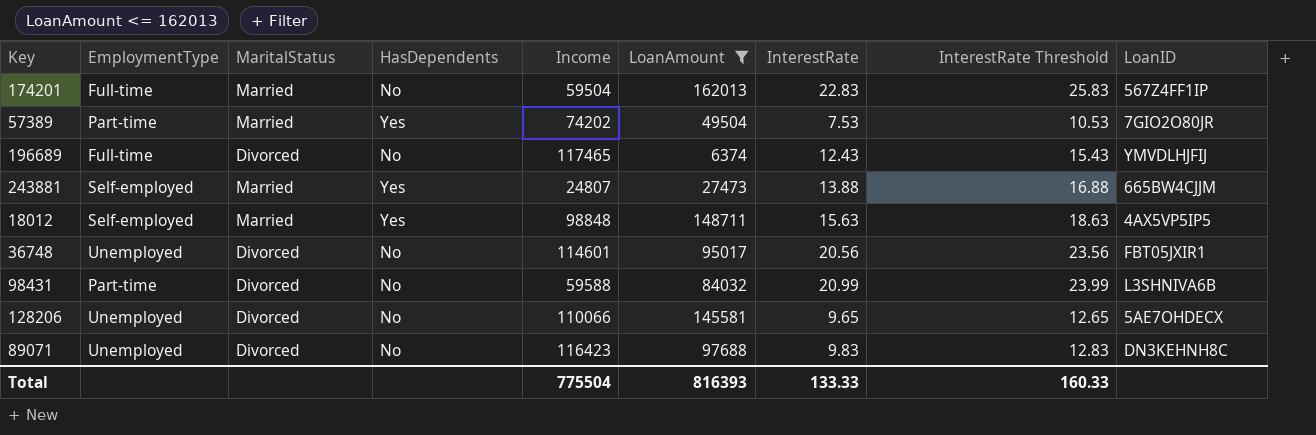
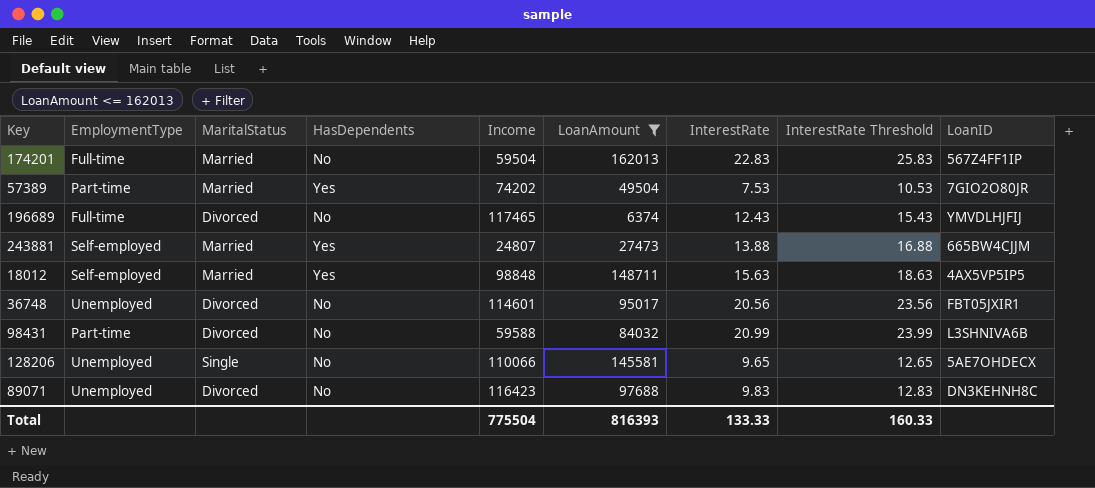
128206 | MaritalStatus: Divorced -> Single

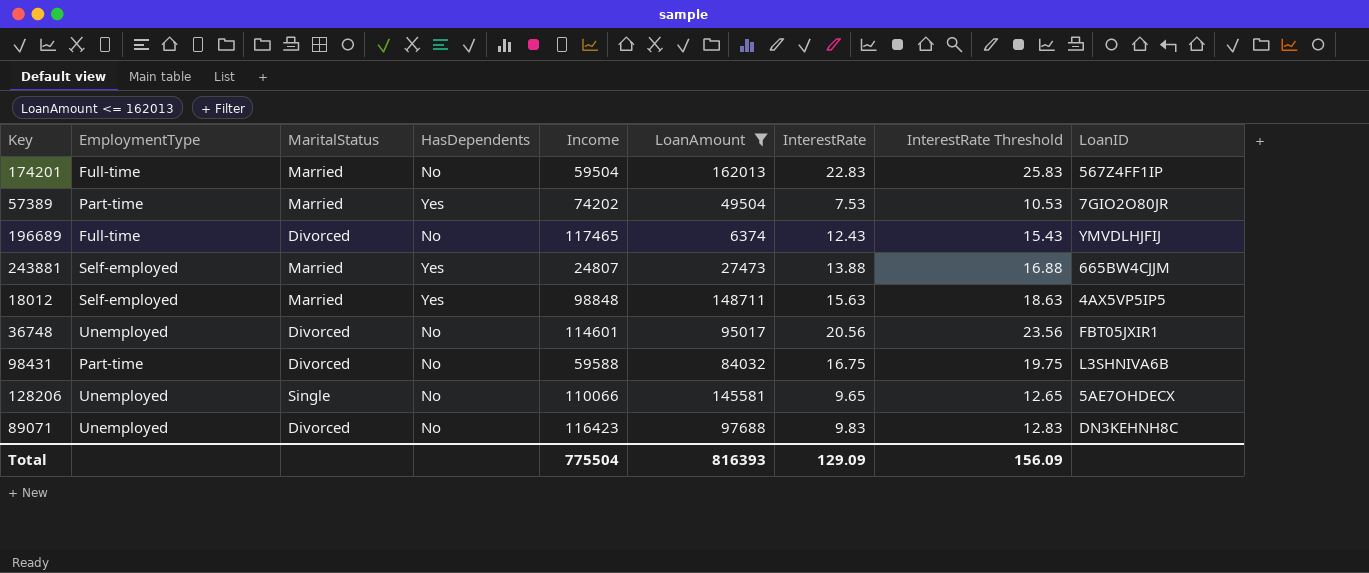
98431 | InterestRate: 20.99 -> 16.75
98431 | InterestRate Threshold: 23.99 -> 19.75
Total | InterestRate: 133.33 -> 129.09
Total | InterestRate Threshold: 160.33 -> 156.09

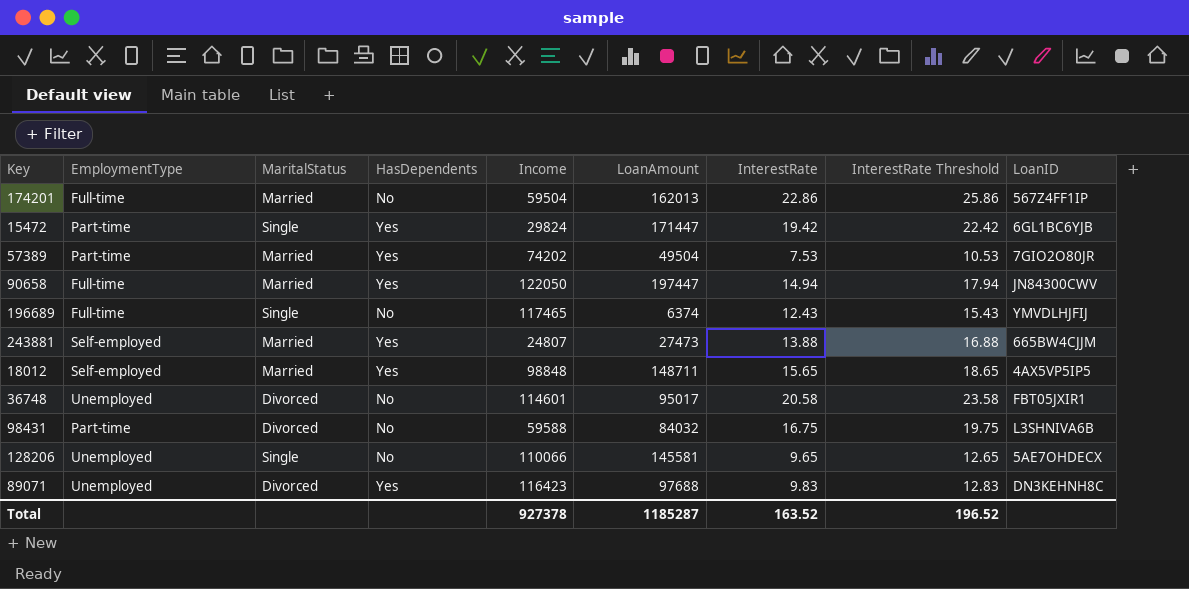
filter: LoanAmount <= 162013 -> none
174201 | InterestRate: 22.83 -> 22.86
174201 | InterestRate Threshold: 25.83 -> 25.86
196689 | MaritalStatus: Divorced -> Single
18012 | InterestRate: 15.63 -> 15.65
18012 | InterestRate Threshold: 18.63 -> 18.65
36748 | InterestRate: 20.56 -> 20.58
36748 | InterestRate Threshold: 23.56 -> 23.58
89071 | HasDependents: No -> Yes
Total | Income: 775504 -> 927378
Total | LoanAmount: 816393 -> 1185287
Total | InterestRate: 129.09 -> 163.52
Total | InterestRate Threshold: 156.09 -> 196.52

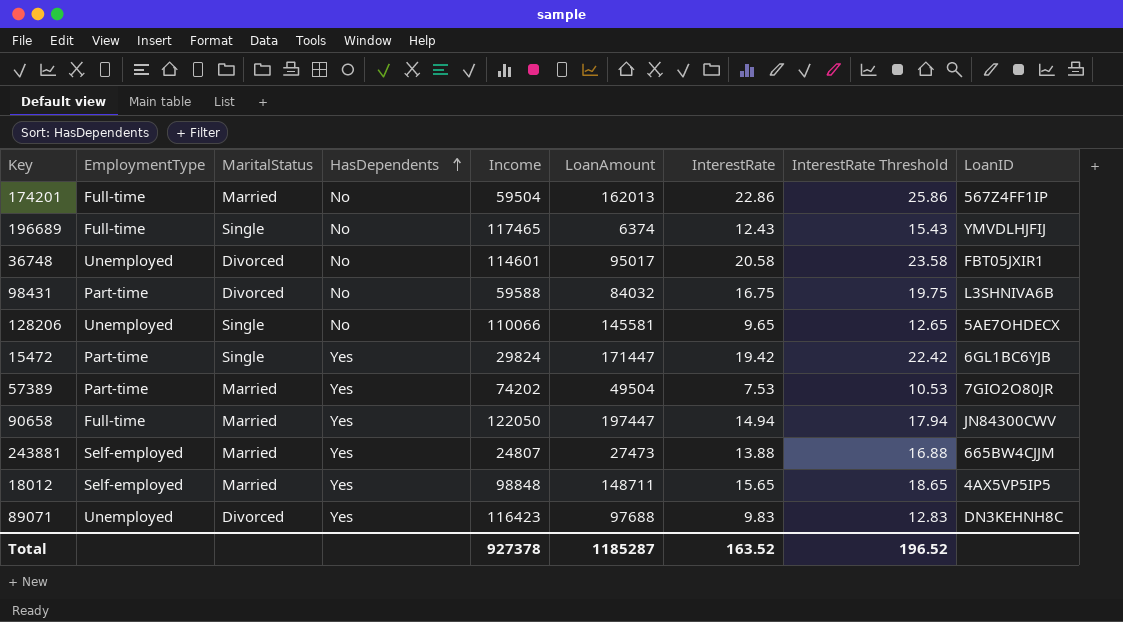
row order: none -> HasDependents ascending

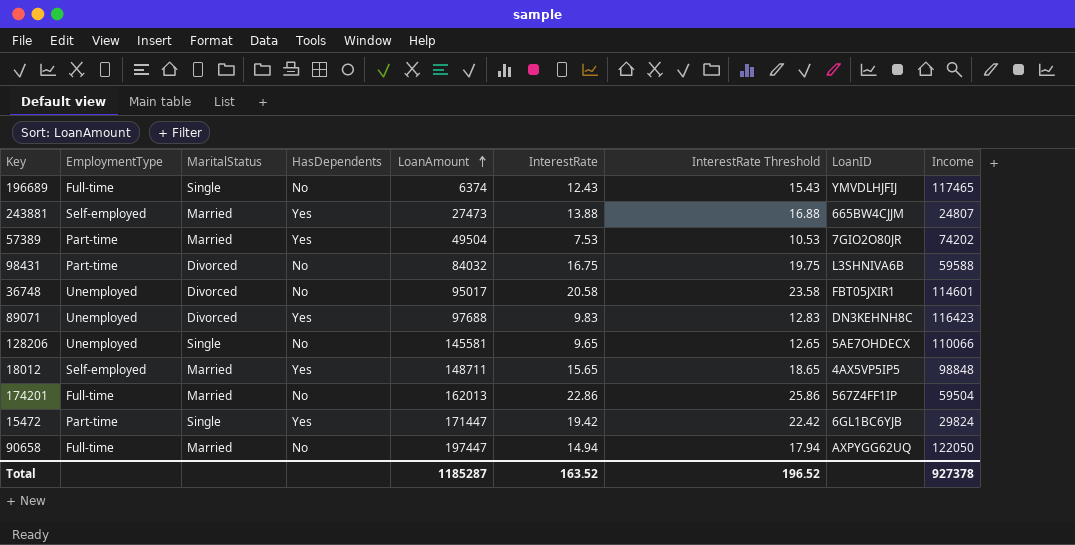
row order: HasDependents ascending -> LoanAmount ascending
column Income | position: 5 -> 9
90658 | HasDependents: Yes -> No
90658 | LoanID: JN84300CWV -> AXPYGG62UQ

